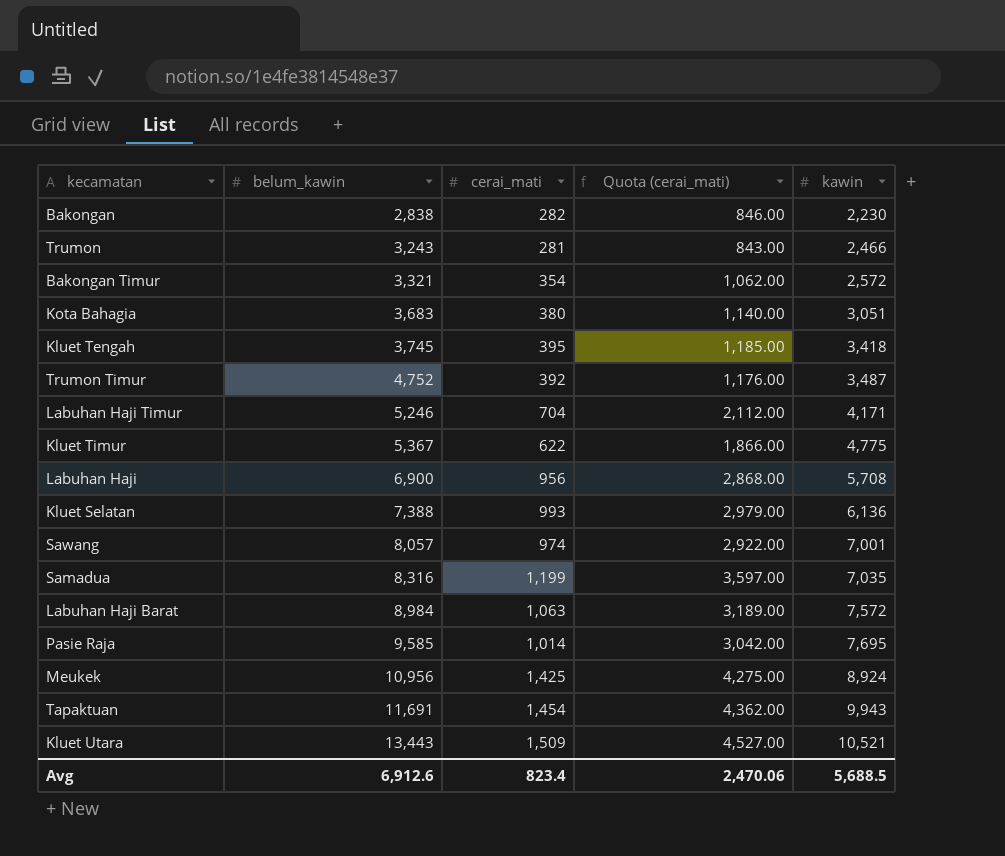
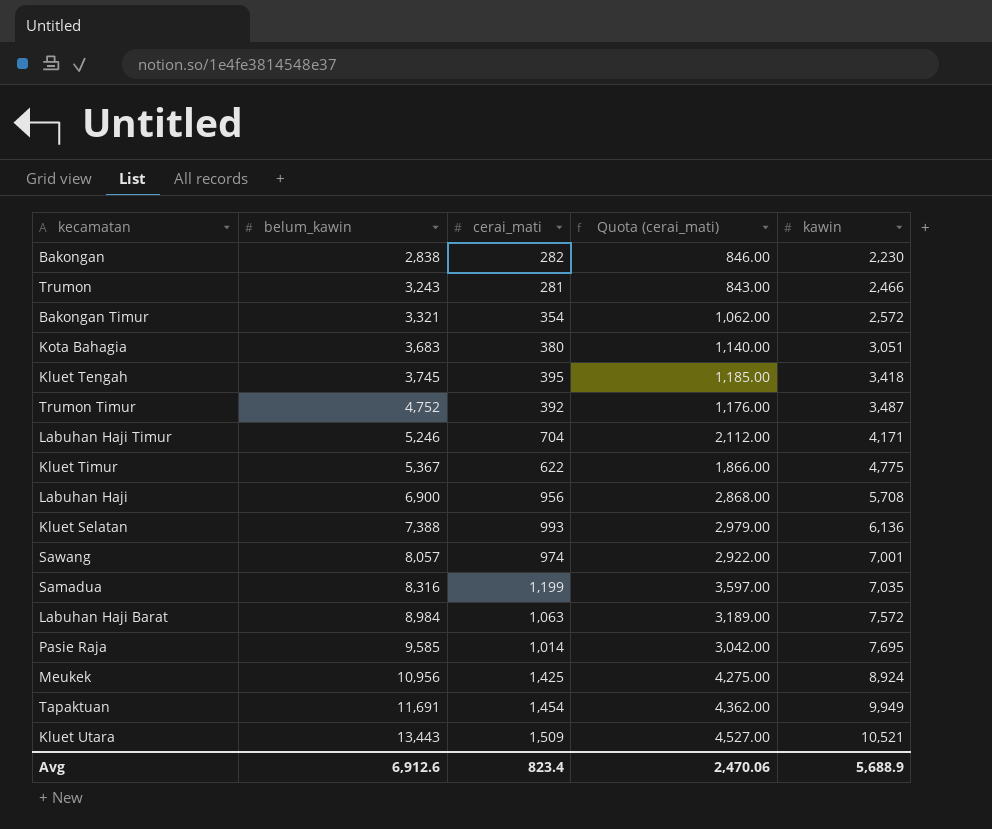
Tapaktuan | kawin: 9,943 -> 9,949
Avg | kawin: 5,688.5 -> 5,688.9

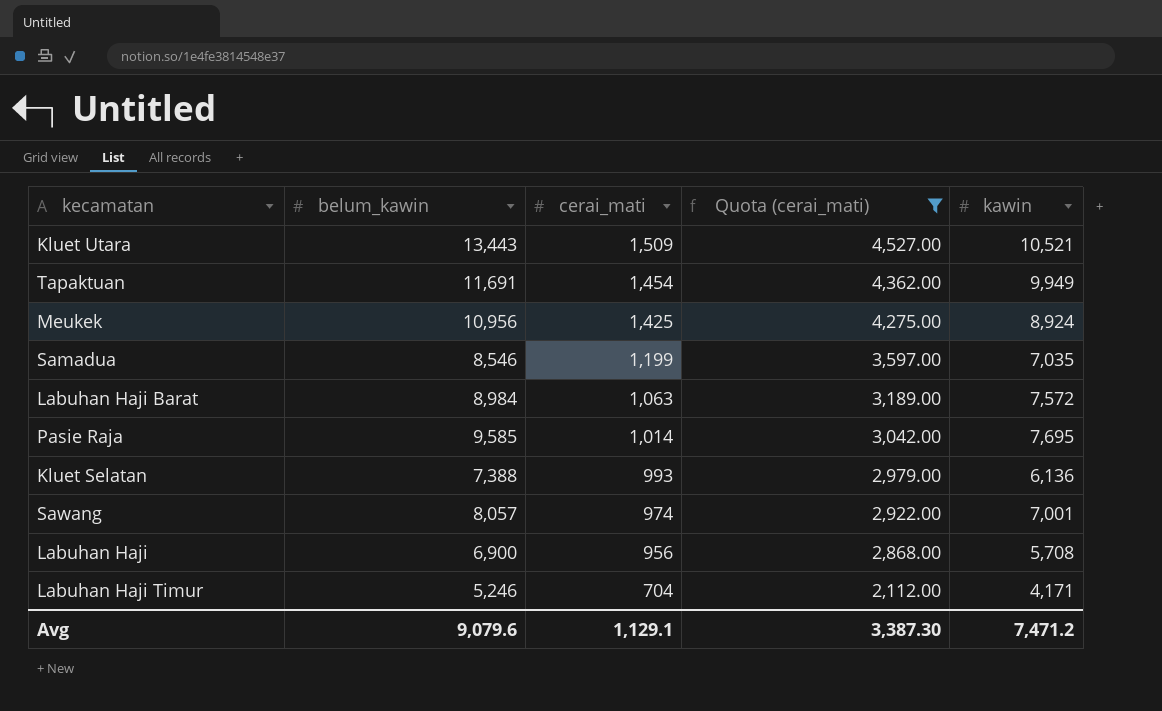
filter: none -> Quota (cerai_mati) >= 2,112.00
row order: belum_kawin ascending -> cerai_mati descending
Samadua | belum_kawin: 8,316 -> 8,546
Avg | belum_kawin: 6,912.6 -> 9,079.6
Avg | cerai_mati: 823.4 -> 1,129.1
Avg | Quota (cerai_mati): 2,470.06 -> 3,387.30
Avg | kawin: 5,688.9 -> 7,471.2

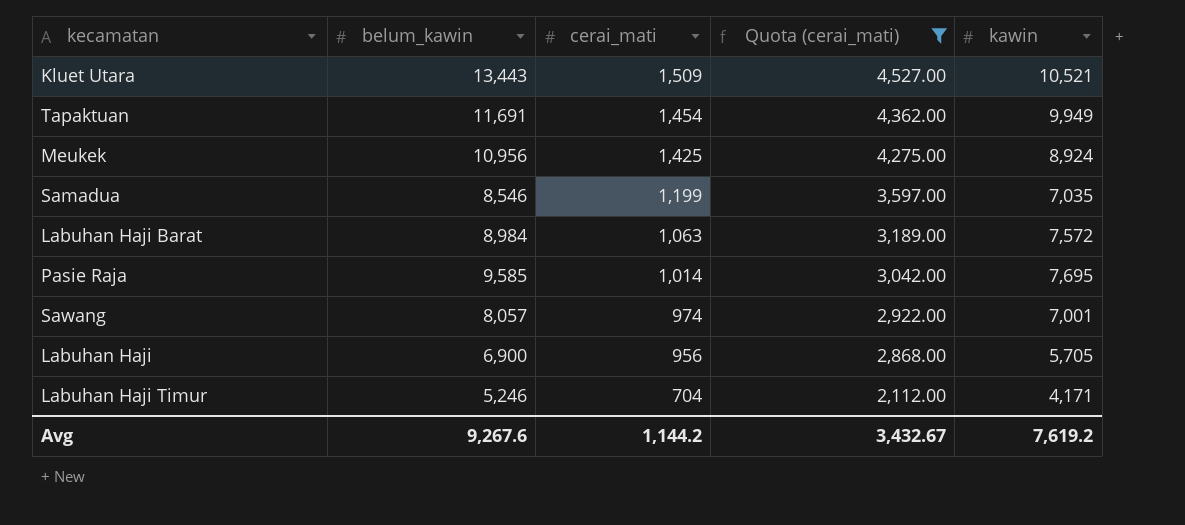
row Kluet Selatan: 7,388 | 993 | 2,979.00 | 6,136 -> none
Labuhan Haji | kawin: 5,708 -> 5,705
Avg | belum_kawin: 9,079.6 -> 9,267.6
Avg | cerai_mati: 1,129.1 -> 1,144.2
Avg | Quota (cerai_mati): 3,387.30 -> 3,432.67
Avg | kawin: 7,471.2 -> 7,619.2

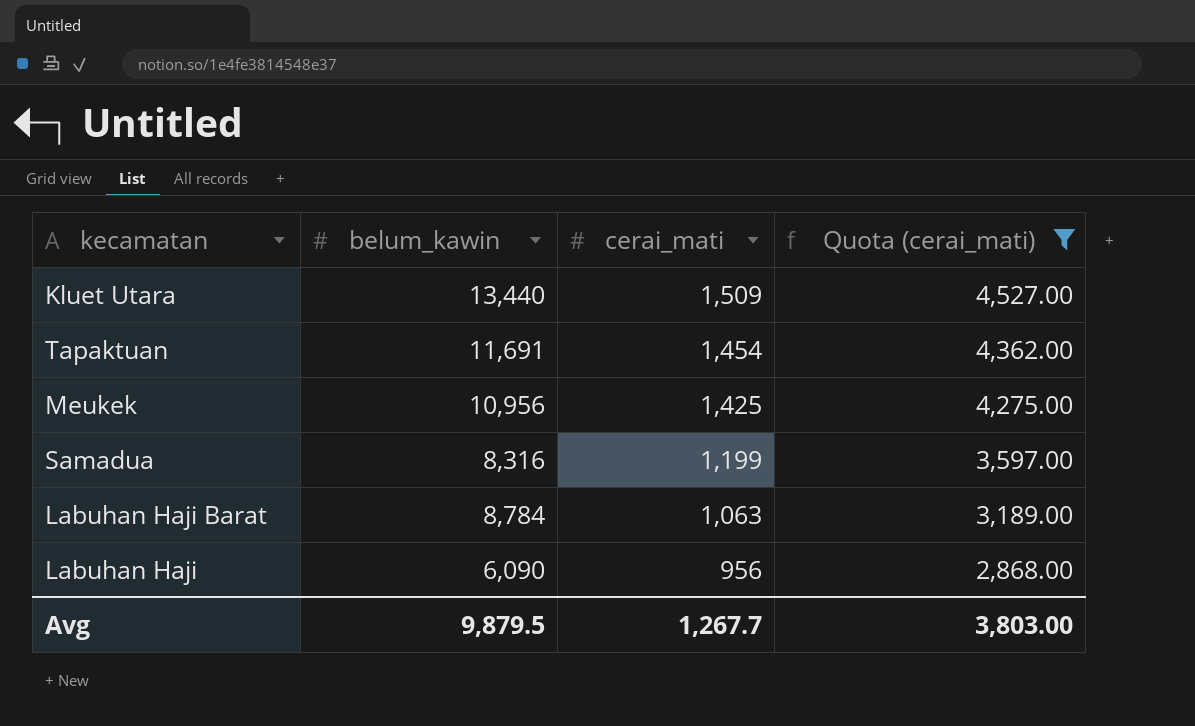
column kawin | position: 5 -> none
row Pasie Raja: 9,585 | 1,014 | 3,042.00 | 7,695 -> none
row Sawang: 8,057 | 974 | 2,922.00 | 7,001 -> none
row Labuhan Haji Timur: 5,246 | 704 | 2,112.00 | 4,171 -> none
Kluet Utara | belum_kawin: 13,443 -> 13,440
Samadua | belum_kawin: 8,546 -> 8,316
Labuhan Haji Barat | belum_kawin: 8,984 -> 8,784
Labuhan Haji | belum_kawin: 6,900 -> 6,090
Avg | belum_kawin: 9,267.6 -> 9,879.5
Avg | cerai_mati: 1,144.2 -> 1,267.7
Avg | Quota (cerai_mati): 3,432.67 -> 3,803.00

